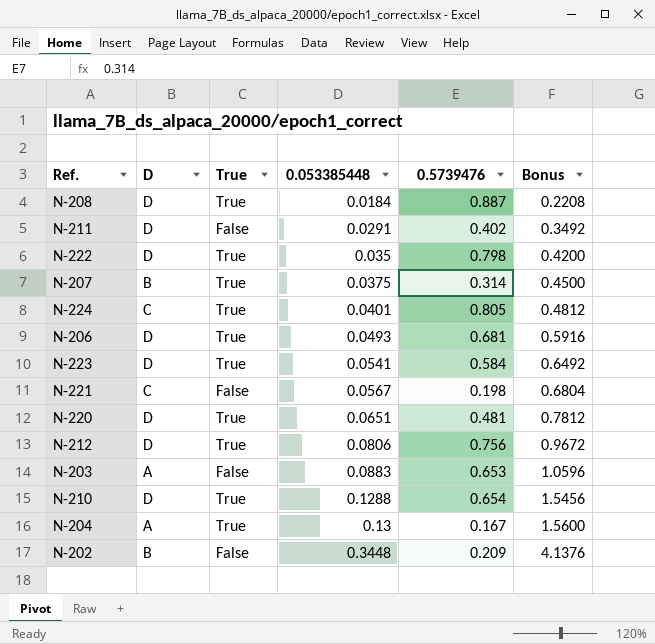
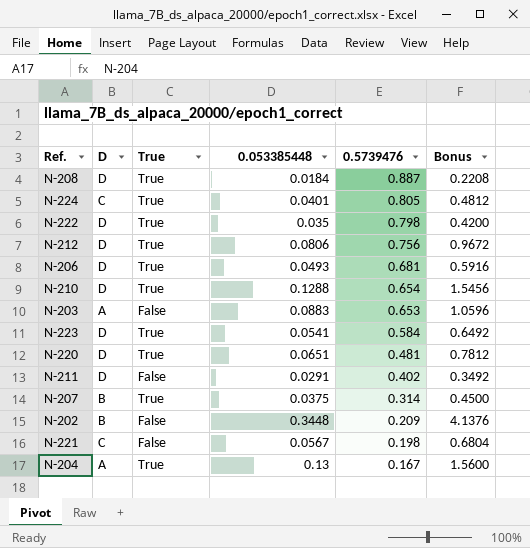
row order: 0.053385448 ascending -> 0.5739476 descending

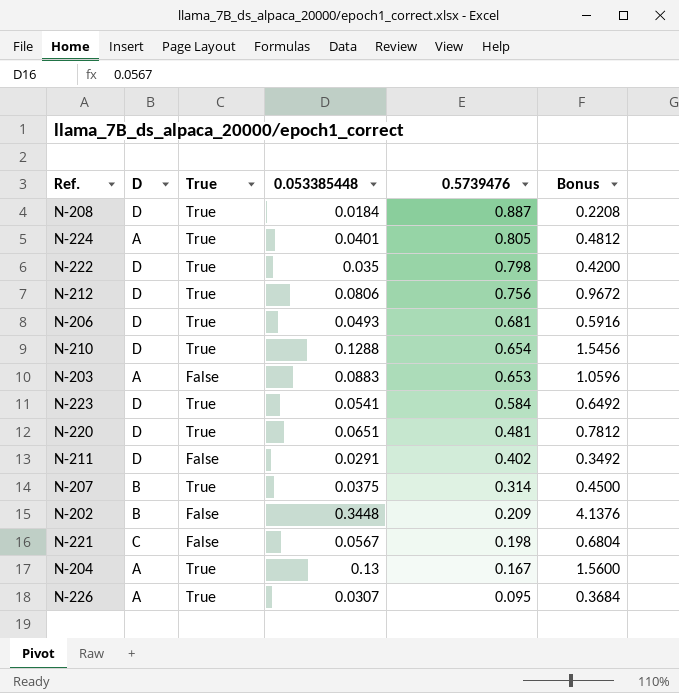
N-224 | D: C -> A
row N-226: none -> A | True | 0.0307 | 0.095 | 0.3684

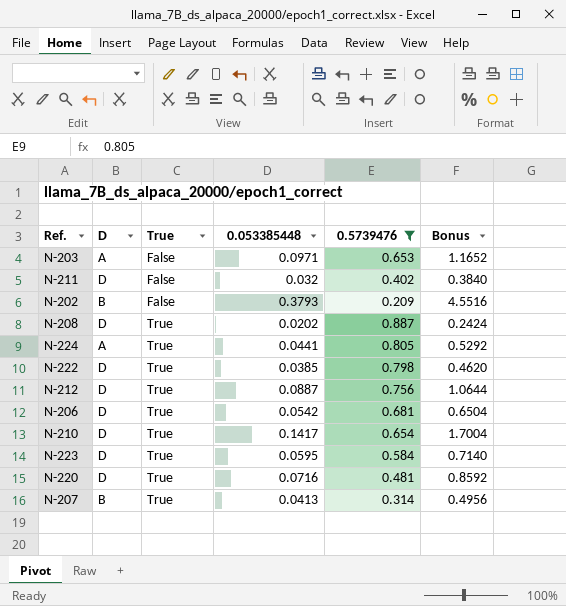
filter: none -> 0.5739476 >= 0.209
row order: 0.5739476 descending -> True ascending
N-203 | 0.053385448: 0.0883 -> 0.0971
N-203 | Bonus: 1.0596 -> 1.1652
N-211 | 0.053385448: 0.0291 -> 0.032
N-211 | Bonus: 0.3492 -> 0.3840
N-202 | 0.053385448: 0.3448 -> 0.3793
N-202 | Bonus: 4.1376 -> 4.5516
N-208 | 0.053385448: 0.0184 -> 0.0202
N-208 | Bonus: 0.2208 -> 0.2424
N-224 | 0.053385448: 0.0401 -> 0.0441
N-224 | Bonus: 0.4812 -> 0.5292
N-222 | 0.053385448: 0.035 -> 0.0385
N-222 | Bonus: 0.4200 -> 0.4620
N-212 | 0.053385448: 0.0806 -> 0.0887
N-212 | Bonus: 0.9672 -> 1.0644
N-206 | 0.053385448: 0.0493 -> 0.0542
N-206 | Bonus: 0.5916 -> 0.6504
N-210 | 0.053385448: 0.1288 -> 0.1417
N-210 | Bonus: 1.5456 -> 1.7004
N-223 | 0.053385448: 0.0541 -> 0.0595
N-223 | Bonus: 0.6492 -> 0.7140
N-220 | 0.053385448: 0.0651 -> 0.0716
N-220 | Bonus: 0.7812 -> 0.8592
N-207 | 0.053385448: 0.0375 -> 0.0413
N-207 | Bonus: 0.4500 -> 0.4956

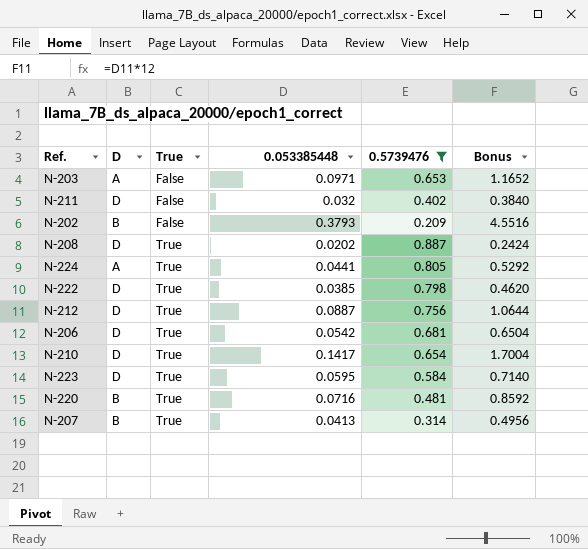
N-220 | D: D -> B

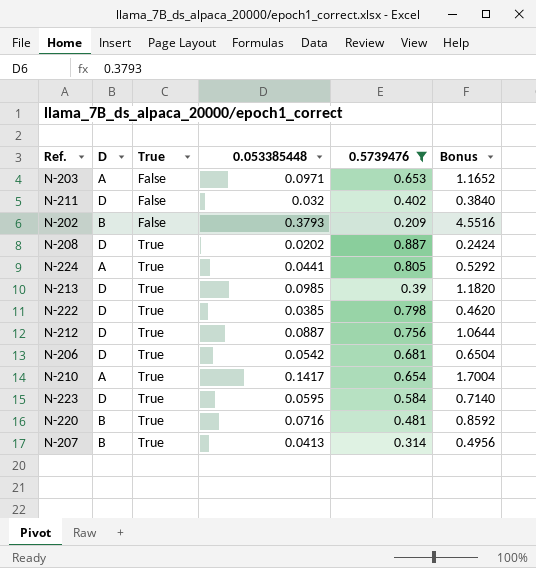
row N-213: none -> D | True | 0.0985 | 0.39 | 1.1820
N-210 | D: D -> A

